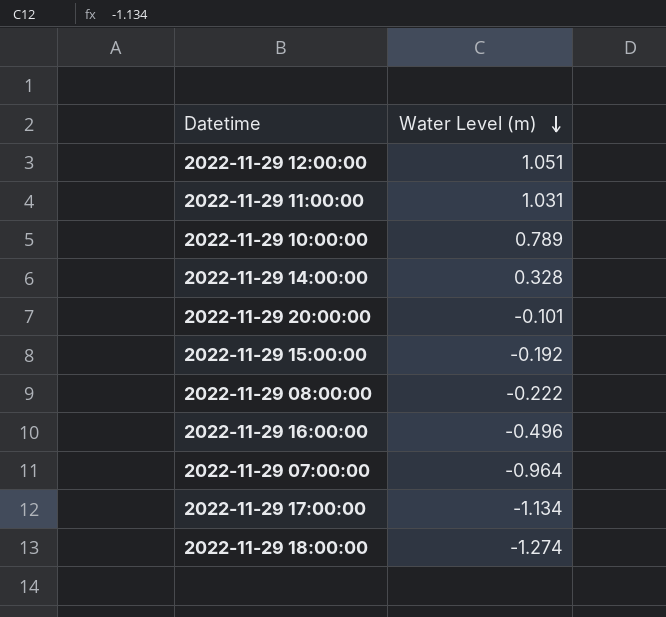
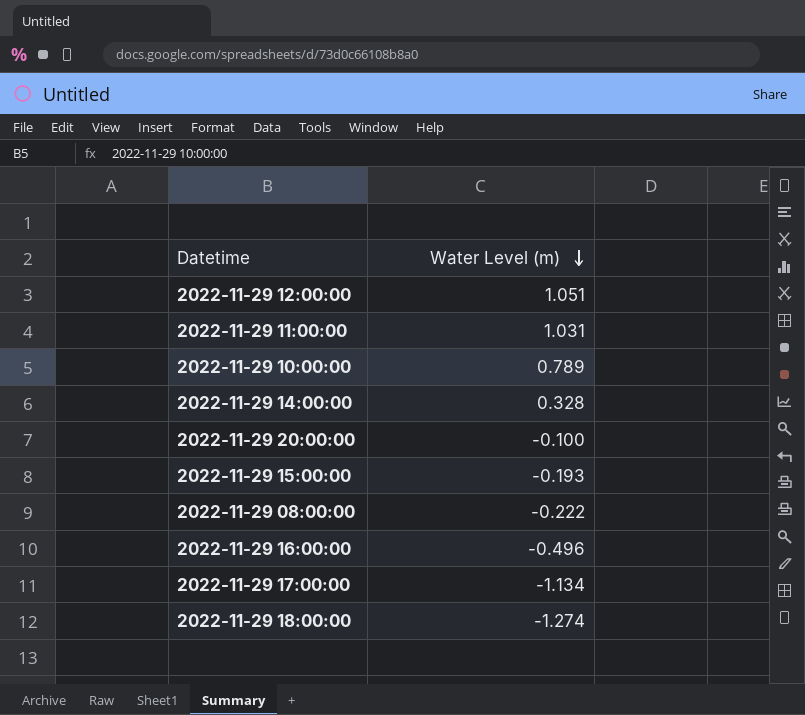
row 2022-11-29 07:00:00: -0.964 -> none
2022-11-29 20:00:00 | Water Level (m): -0.101 -> -0.100
2022-11-29 15:00:00 | Water Level (m): -0.192 -> -0.193

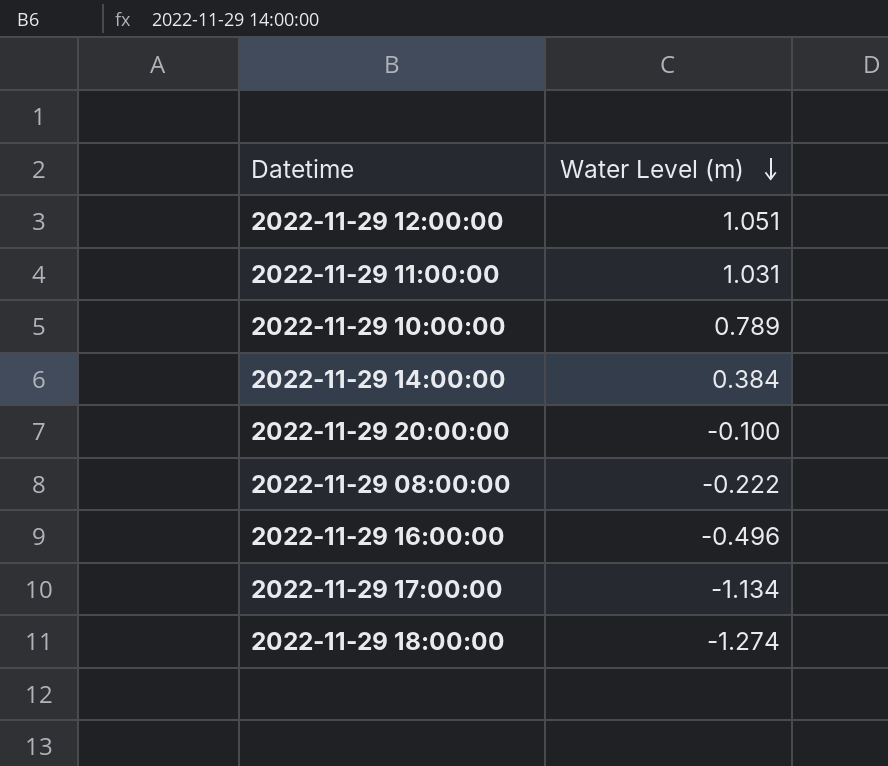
row 2022-11-29 15:00:00: -0.193 -> none
2022-11-29 14:00:00 | Water Level (m): 0.328 -> 0.384

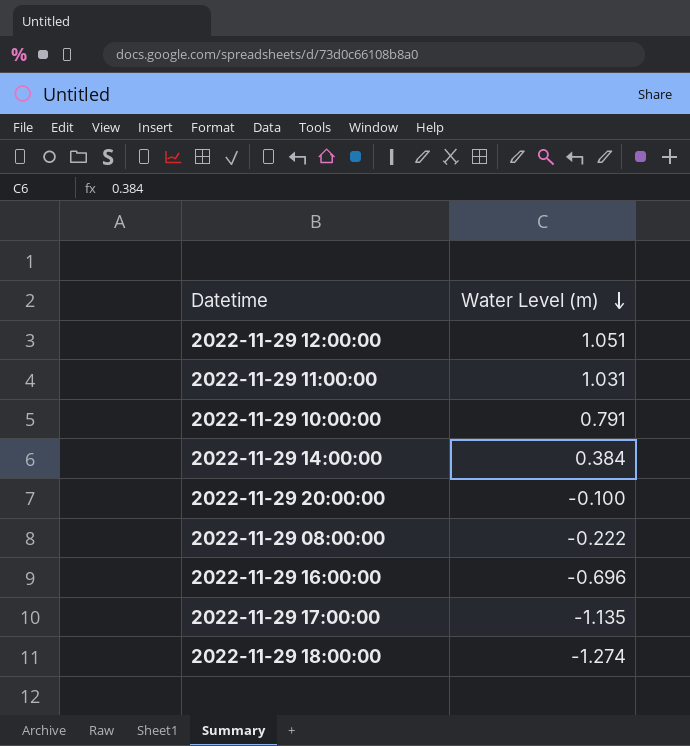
2022-11-29 10:00:00 | Water Level (m): 0.789 -> 0.791
2022-11-29 16:00:00 | Water Level (m): -0.496 -> -0.696
2022-11-29 17:00:00 | Water Level (m): -1.134 -> -1.135

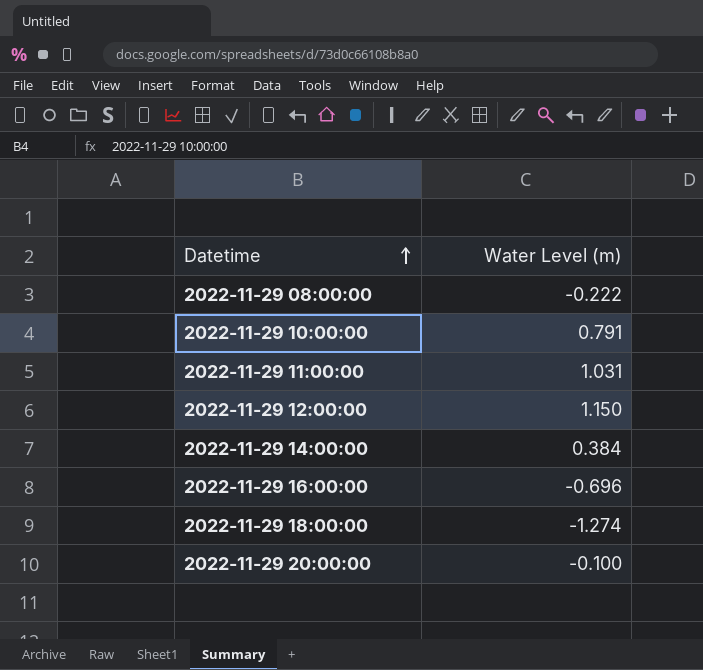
row order: Water Level (m) descending -> Datetime ascending
row 2022-11-29 17:00:00: -1.135 -> none
2022-11-29 12:00:00 | Water Level (m): 1.051 -> 1.150

